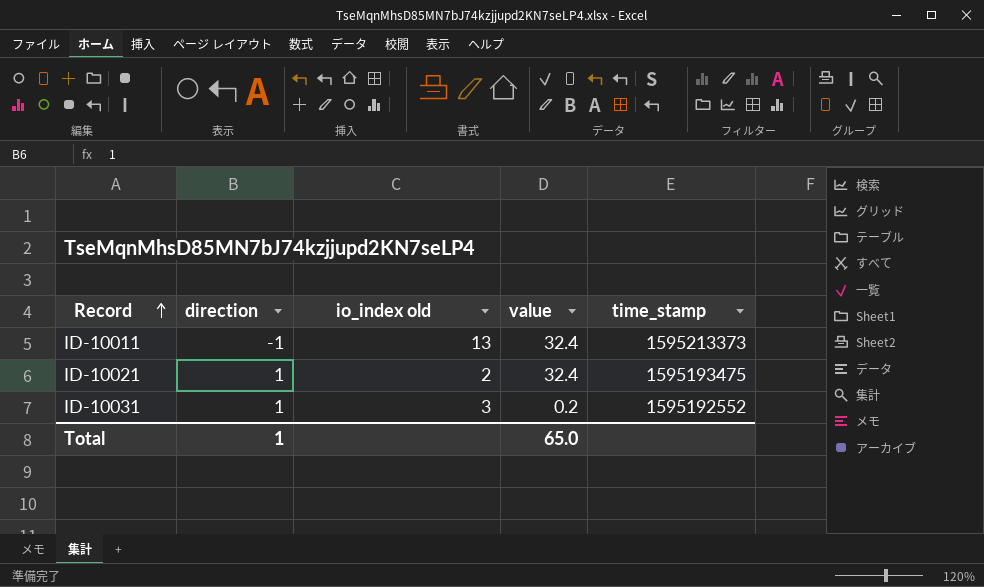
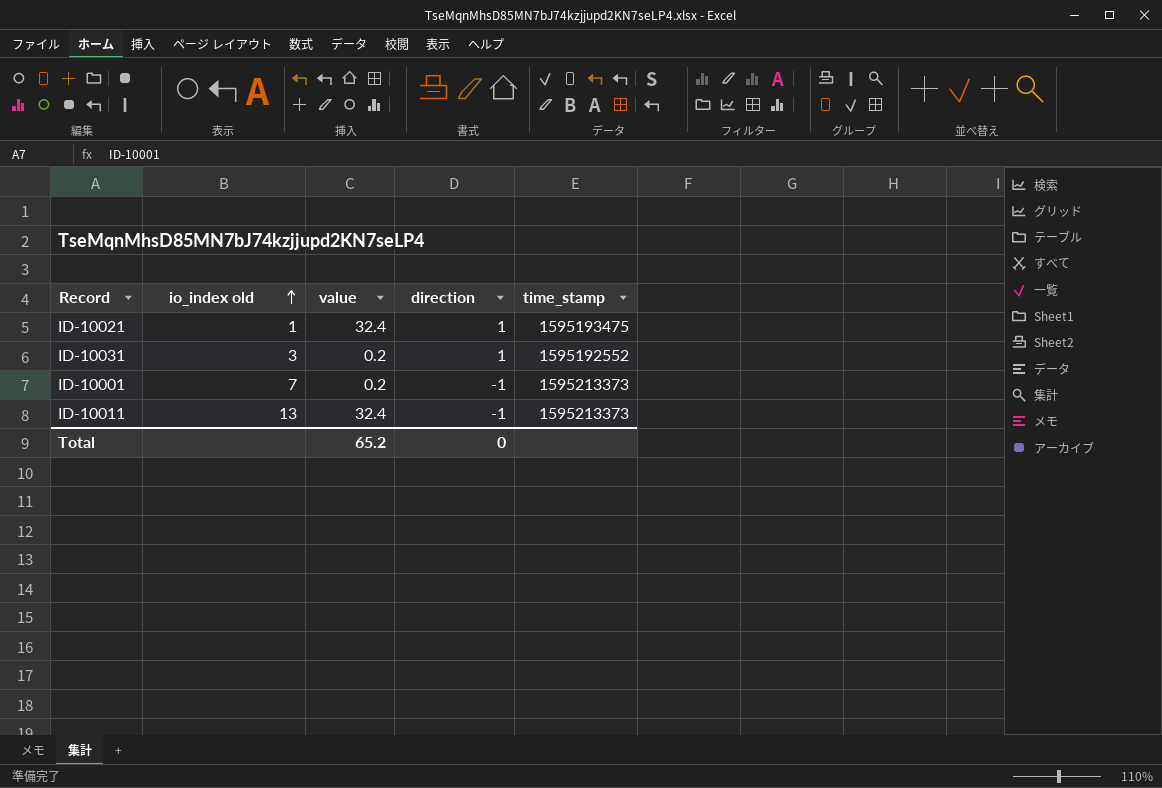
row order: Record ascending -> io_index old ascending
column direction | position: 2 -> 4
ID-10021 | io_index old: 2 -> 1
row ID-10001: none -> 7 | 0.2 | -1 | 1595213373
Total | value: 65.0 -> 65.2
Total | direction: 1 -> 0

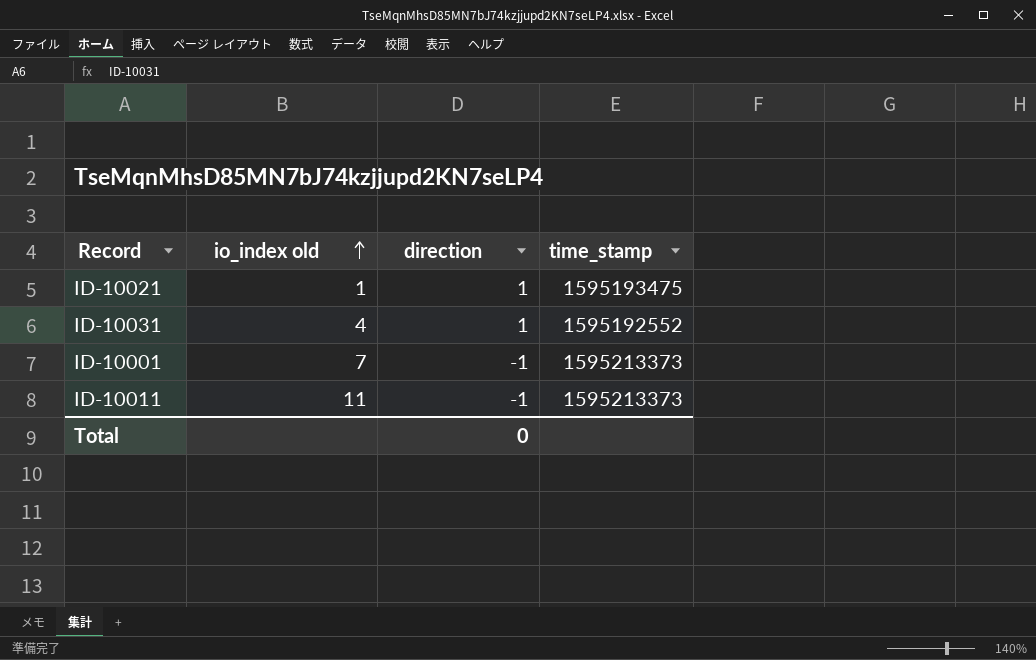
column value | position: 3 -> none
ID-10031 | io_index old: 3 -> 4
ID-10011 | io_index old: 13 -> 11

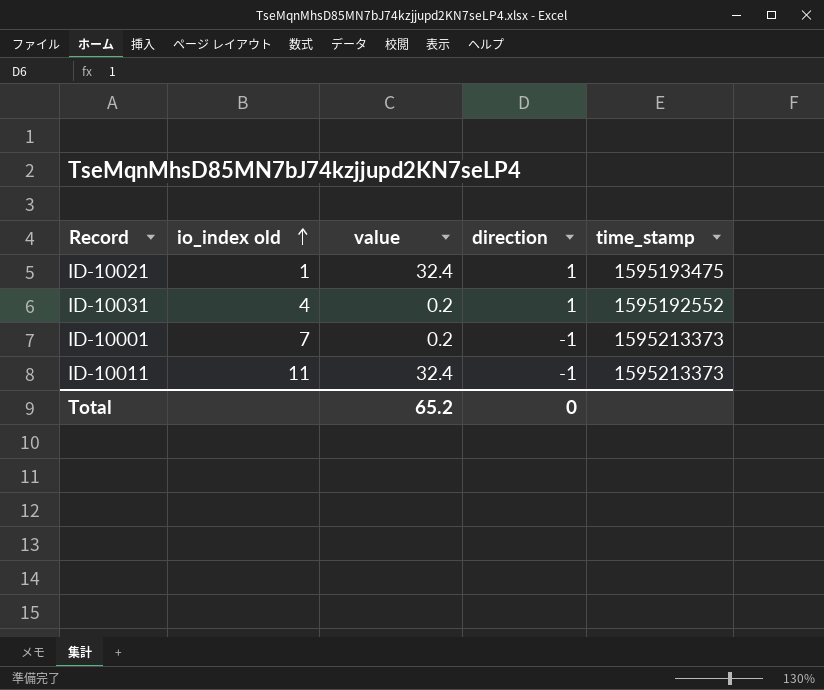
column value | position: none -> 3

